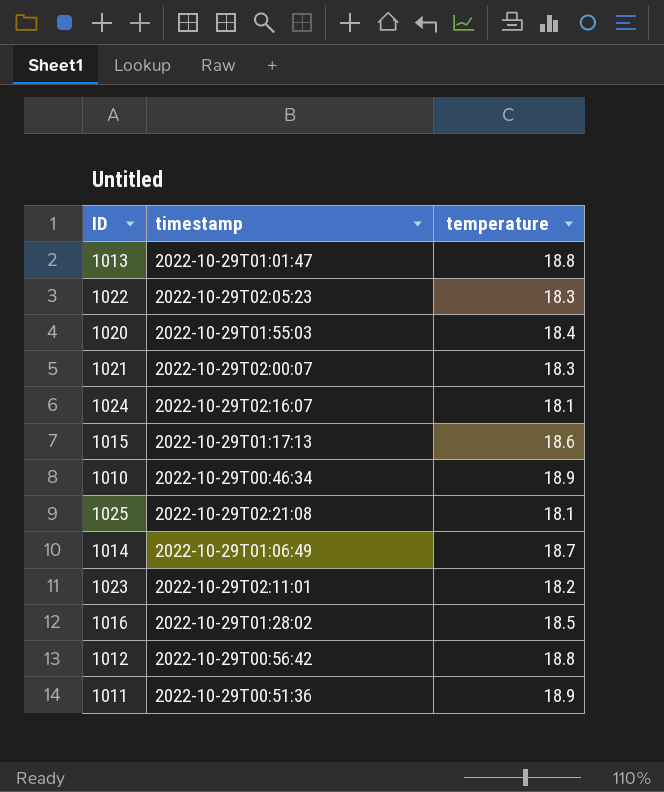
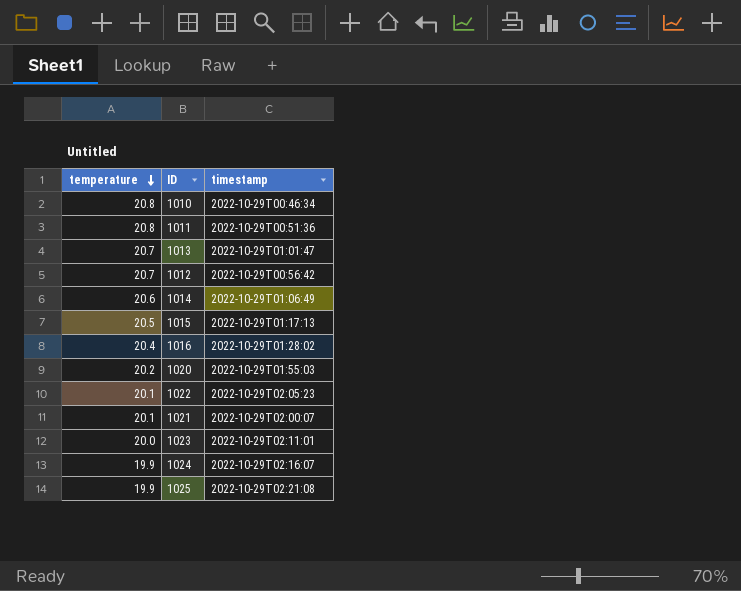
row order: none -> temperature descending
column temperature | position: 3 -> 1
1010 | temperature: 18.9 -> 20.8
1011 | temperature: 18.9 -> 20.8
1013 | temperature: 18.8 -> 20.7
1012 | temperature: 18.8 -> 20.7
1014 | temperature: 18.7 -> 20.6
1015 | temperature: 18.6 -> 20.5
1016 | temperature: 18.5 -> 20.4
1020 | temperature: 18.4 -> 20.2
1022 | temperature: 18.3 -> 20.1
1021 | temperature: 18.3 -> 20.1
1023 | temperature: 18.2 -> 20.0
1024 | temperature: 18.1 -> 19.9
1025 | temperature: 18.1 -> 19.9

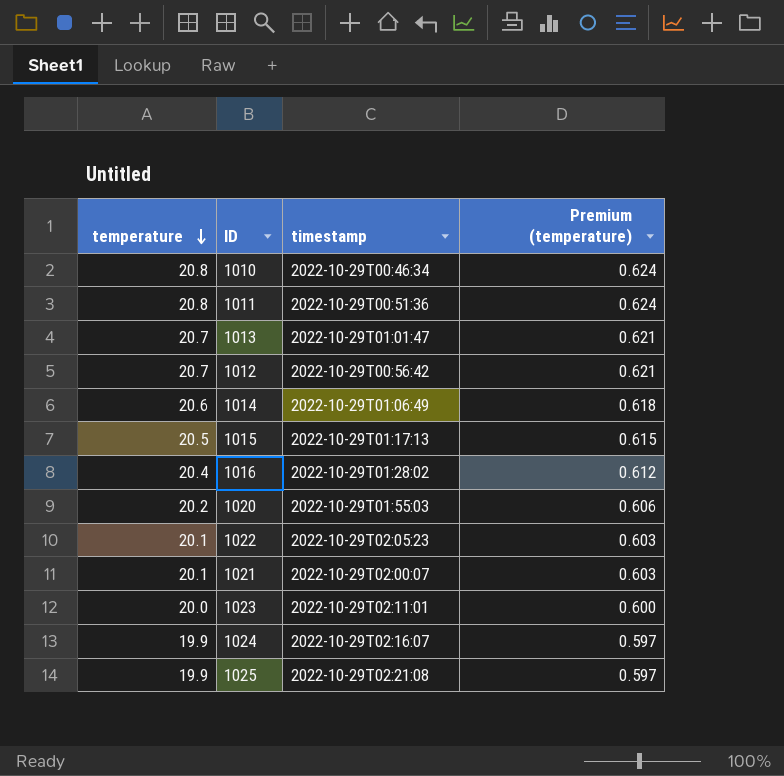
column Premium (temperature) | formula: none -> [temperature] * 0.03

